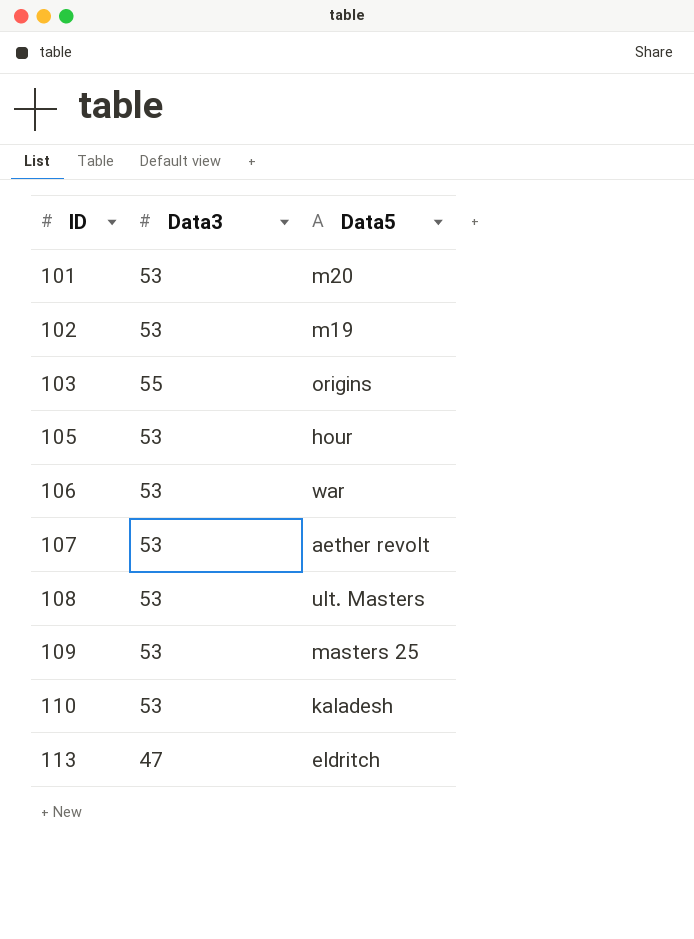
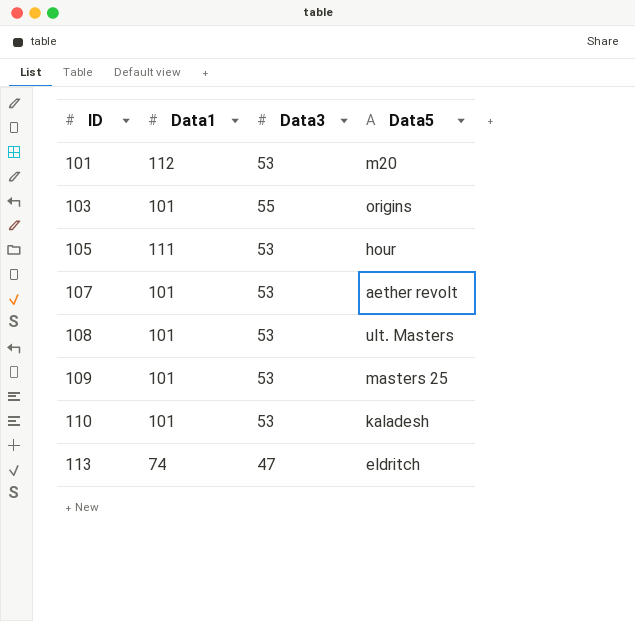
column Data1 | position: none -> 2
row 102: 53 | m19 -> none
row 106: 53 | war -> none

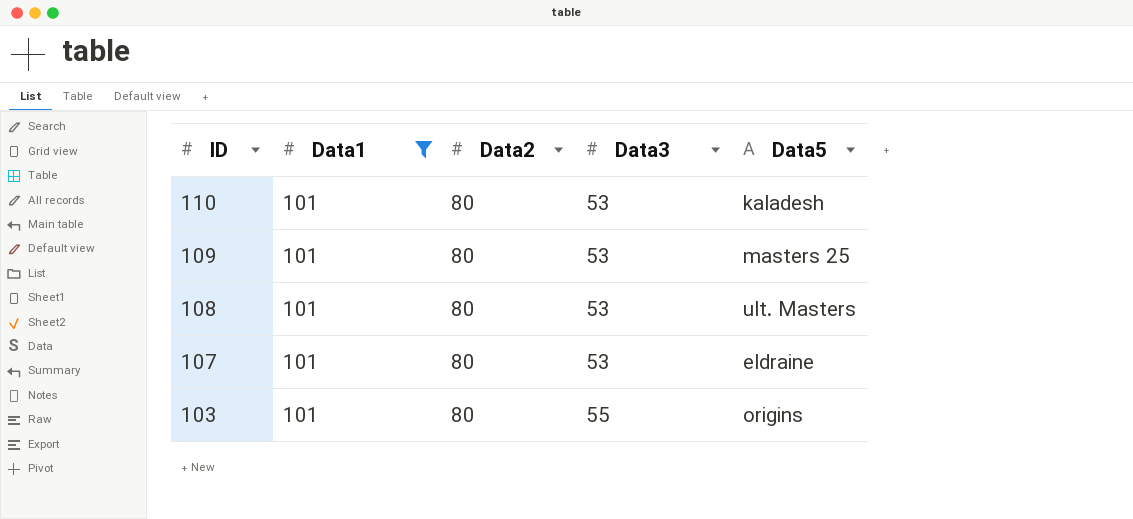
filter: none -> Data1 = 101
row order: ID ascending -> ID descending
column Data2 | position: none -> 3
107 | Data5: aether revolt -> eldraine

